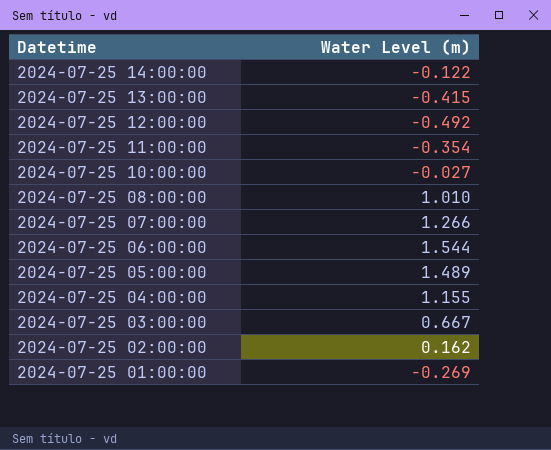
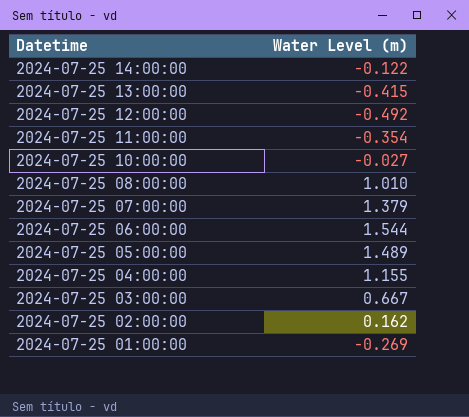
2024-07-25 07:00:00 | Water Level (m): 1.266 -> 1.379

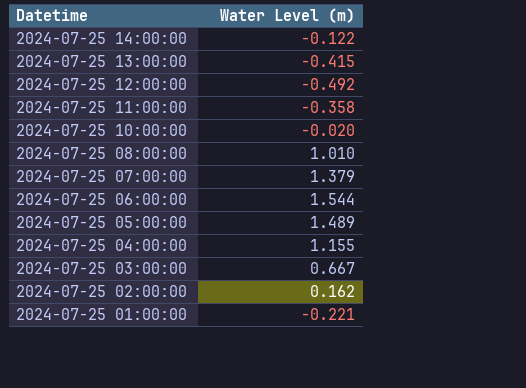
2024-07-25 11:00:00 | Water Level (m): -0.354 -> -0.358
2024-07-25 10:00:00 | Water Level (m): -0.027 -> -0.020
2024-07-25 01:00:00 | Water Level (m): -0.269 -> -0.221

